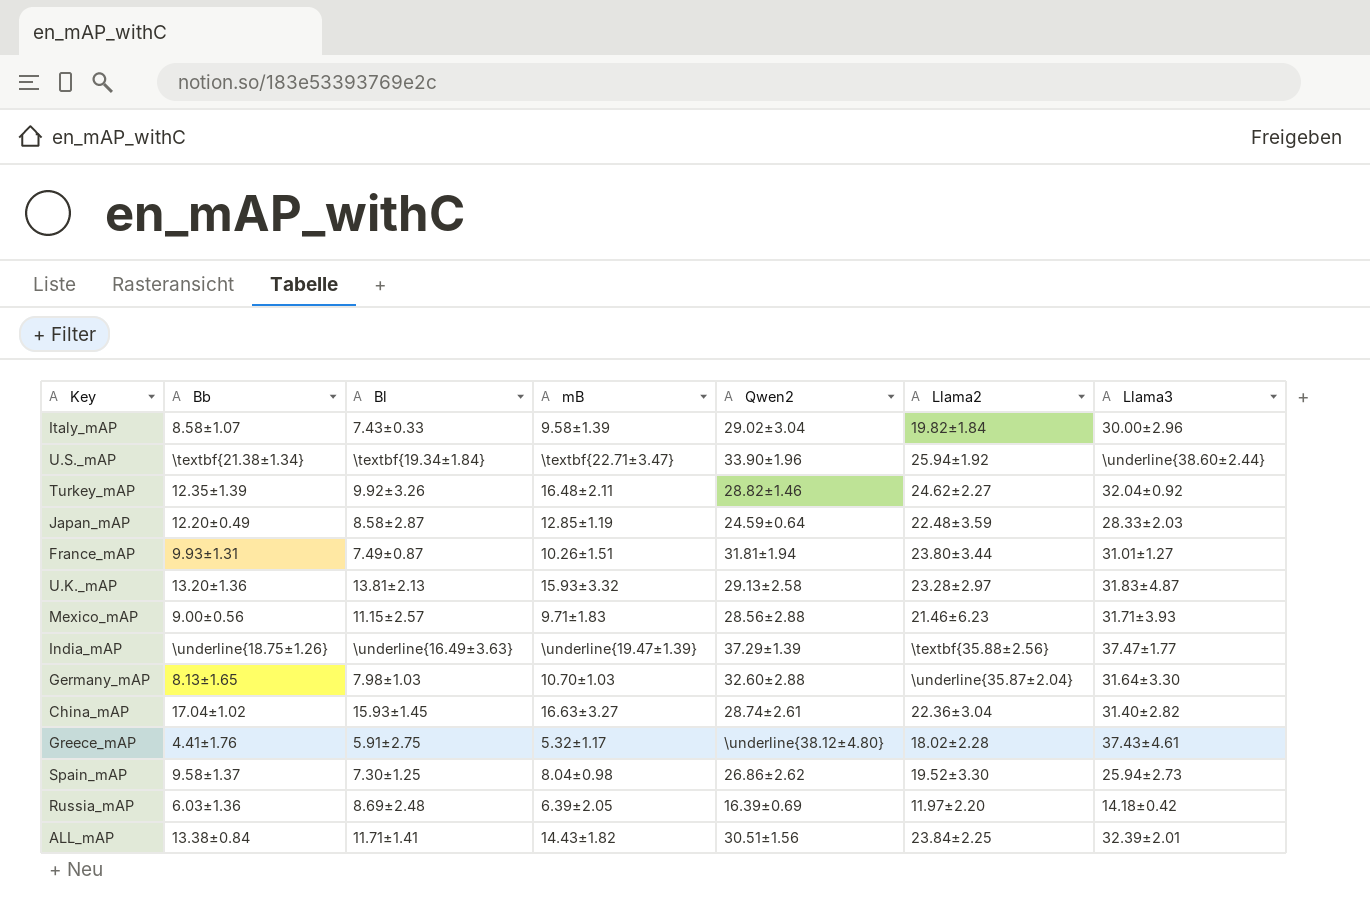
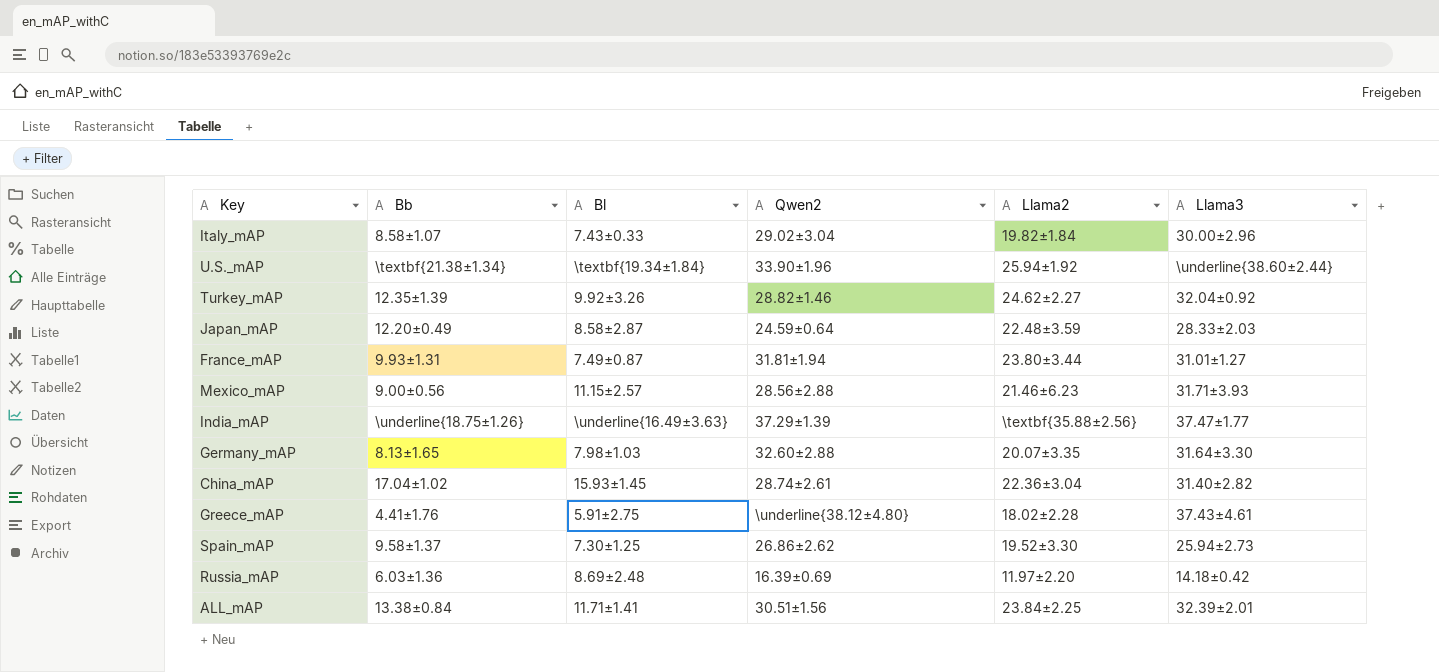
column mB | position: 4 -> none
row U.K._mAP: 13.20±1.36 | 13.81±2.13 | 15.93±3.32 | 29.13±2.58 | 23.28±2.97 | 31.83±4.87 -> none
Germany_mAP | Llama2: \underline{35.87±2.04} -> 20.07±3.35

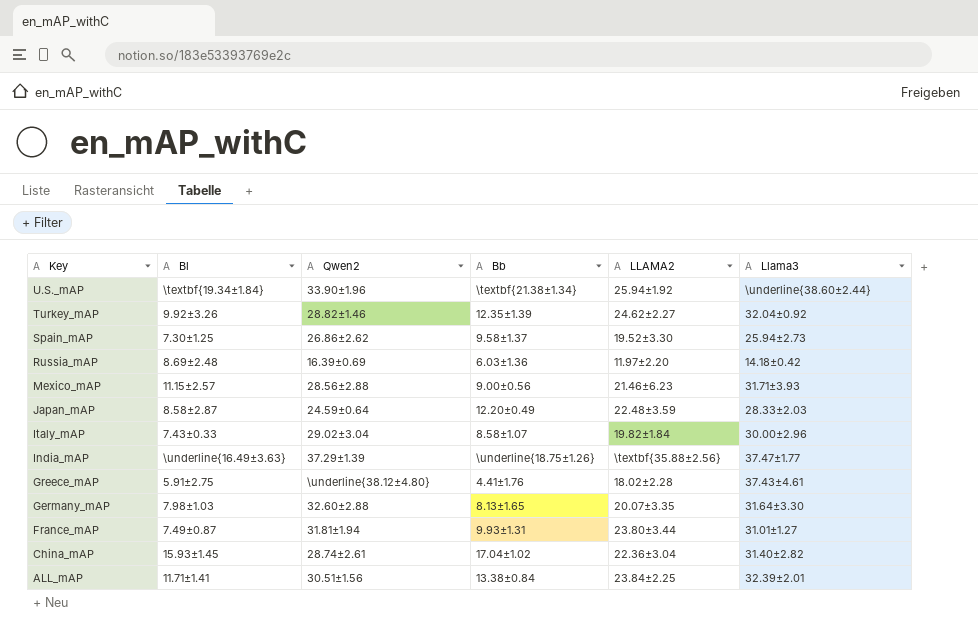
row order: none -> Key descending
column Bb | position: 2 -> 4
column name: Llama2 -> LLAMA2

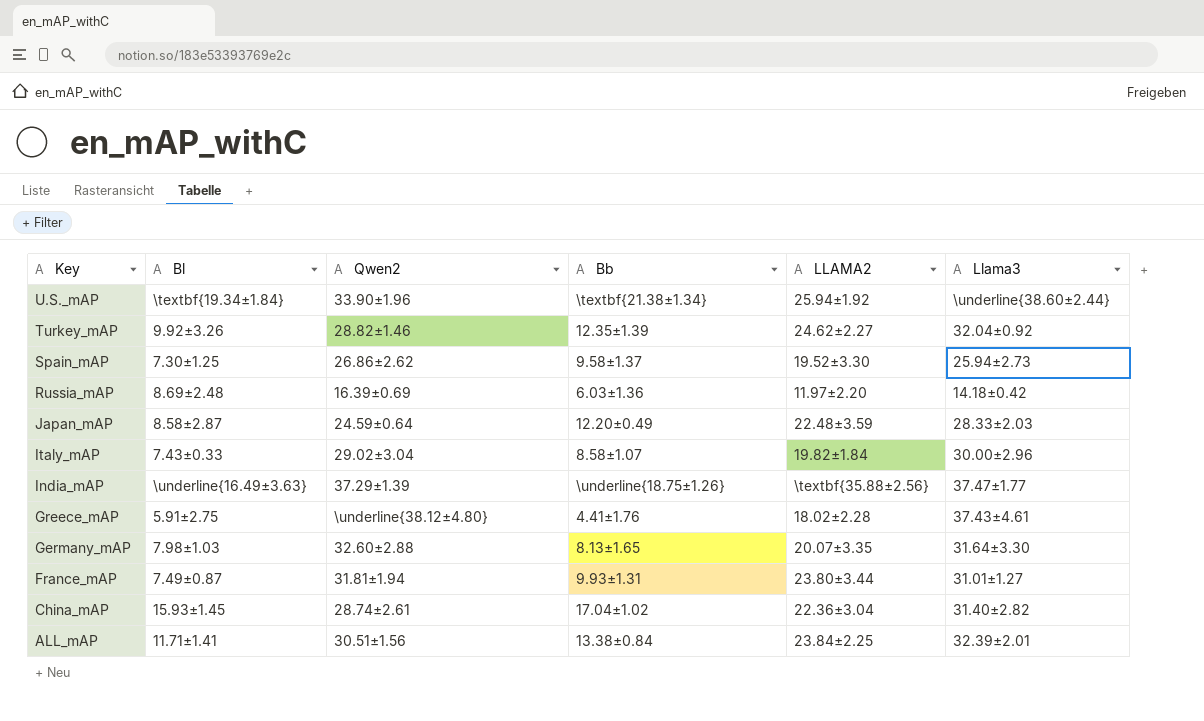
row Mexico_mAP: 11.15±2.57 | 28.56±2.88 | 9.00±0.56 | 21.46±6.23 | 31.71±3.93 -> none

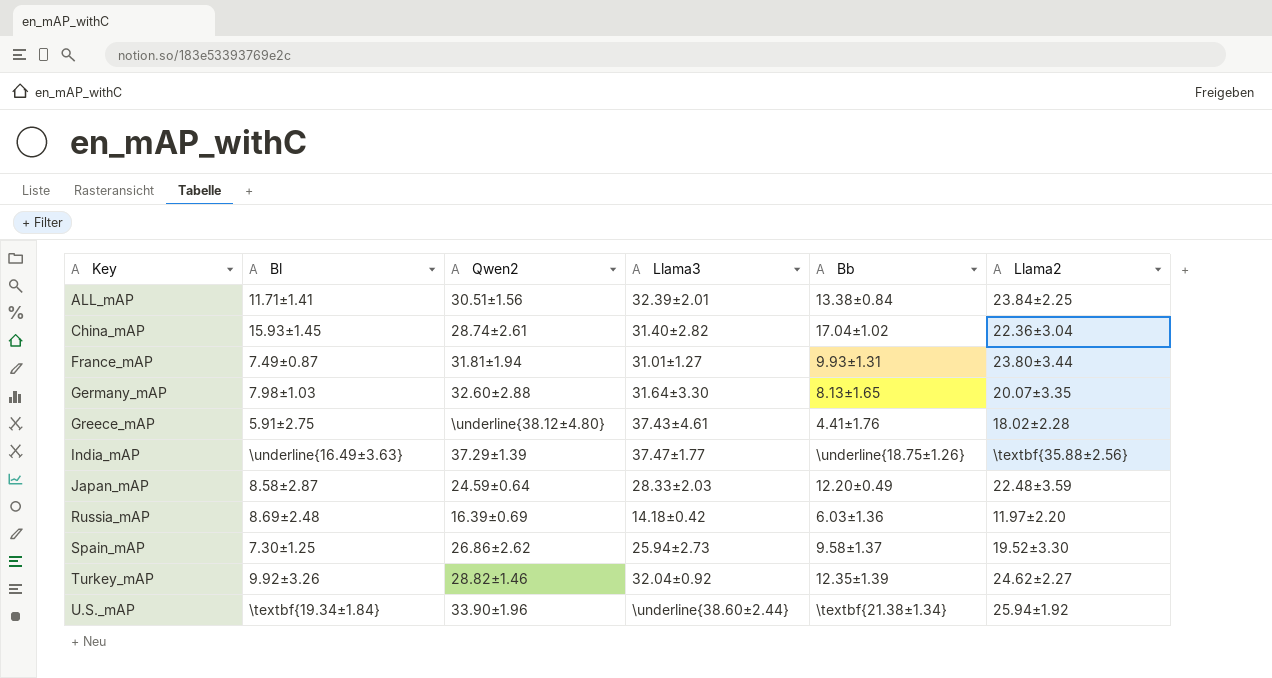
row order: Key descending -> Key ascending
column Llama3 | position: 6 -> 4
column name: LLAMA2 -> Llama2
row Italy_mAP: 7.43±0.33 | 29.02±3.04 | 8.58±1.07 | 19.82±1.84 | 30.00±2.96 -> none

